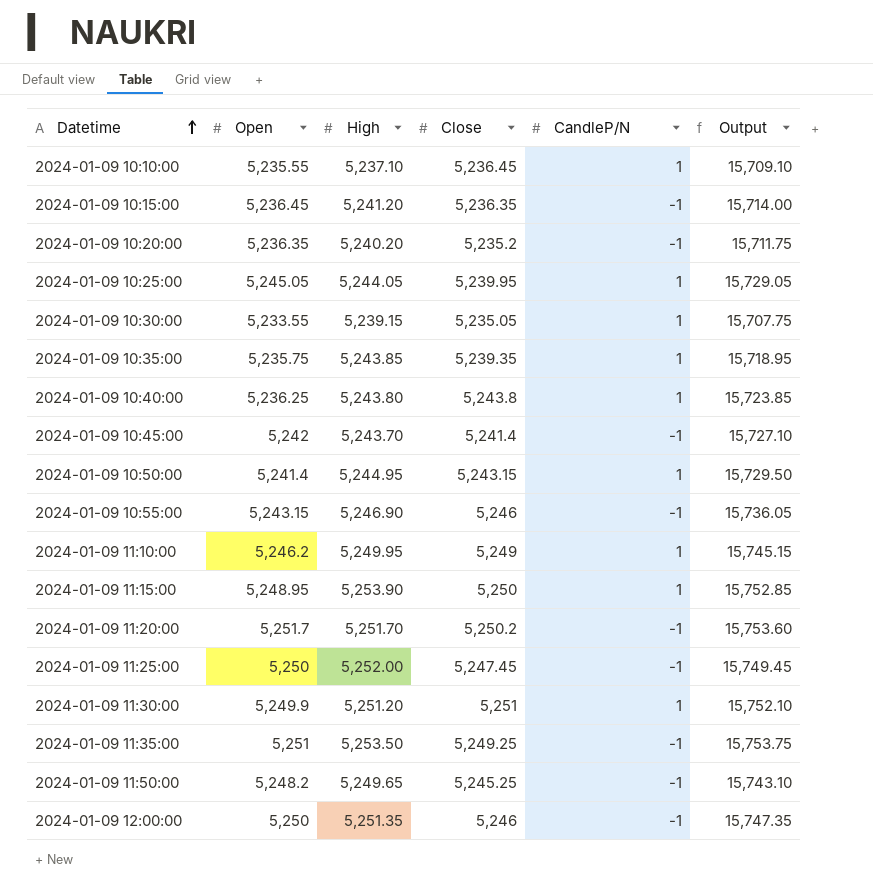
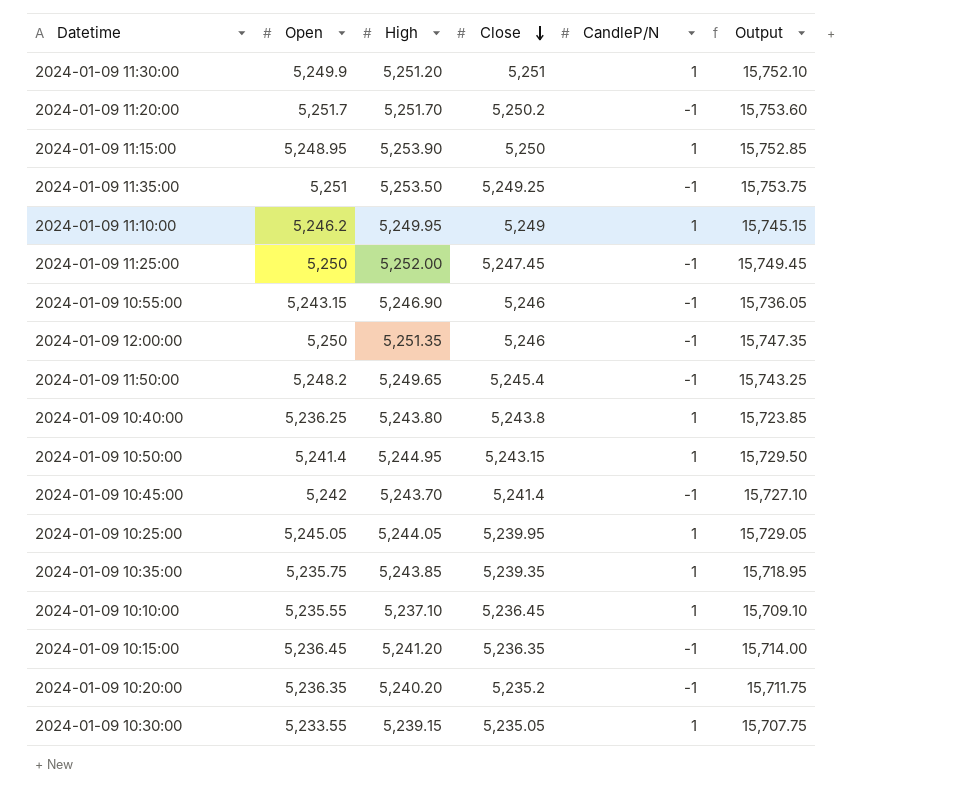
row order: Datetime ascending -> Close descending
2024-01-09 11:50:00 | Close: 5,245.25 -> 5,245.4
2024-01-09 11:50:00 | Output: 15,743.10 -> 15,743.25

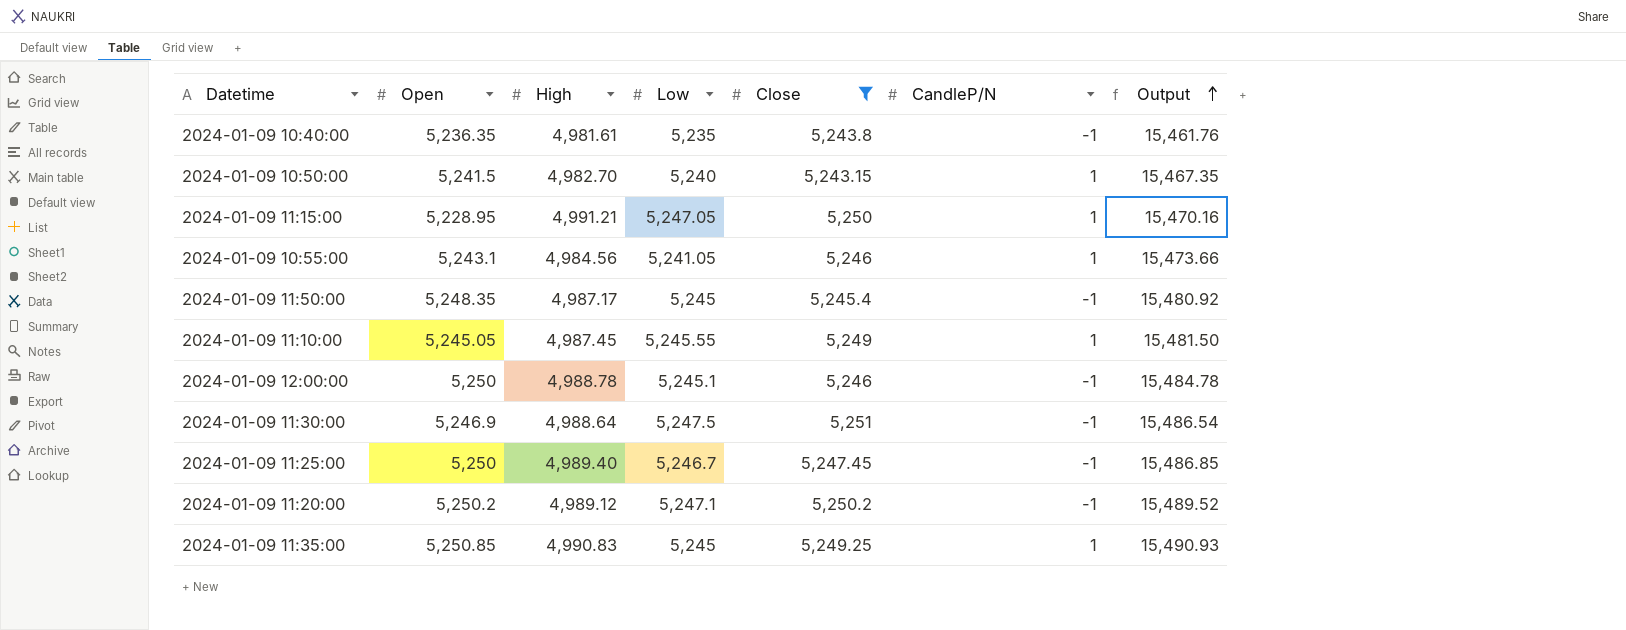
filter: none -> Close >= 5,243.15
row order: Close descending -> Output ascending
column Low | position: none -> 4
2024-01-09 10:40:00 | Open: 5,236.25 -> 5,236.35
2024-01-09 10:40:00 | High: 5,243.80 -> 4,981.61
2024-01-09 10:40:00 | CandleP/N: 1 -> -1
2024-01-09 10:40:00 | Output: 15,723.85 -> 15,461.76
2024-01-09 10:50:00 | Open: 5,241.4 -> 5,241.5
2024-01-09 10:50:00 | High: 5,244.95 -> 4,982.70
2024-01-09 10:50:00 | Output: 15,729.50 -> 15,467.35
2024-01-09 11:15:00 | Open: 5,248.95 -> 5,228.95
2024-01-09 11:15:00 | High: 5,253.90 -> 4,991.21
2024-01-09 11:15:00 | Output: 15,752.85 -> 15,470.16
2024-01-09 10:55:00 | Open: 5,243.15 -> 5,243.1
2024-01-09 10:55:00 | High: 5,246.90 -> 4,984.56
2024-01-09 10:55:00 | CandleP/N: -1 -> 1
2024-01-09 10:55:00 | Output: 15,736.05 -> 15,473.66
2024-01-09 11:50:00 | Open: 5,248.2 -> 5,248.35
2024-01-09 11:50:00 | High: 5,249.65 -> 4,987.17
2024-01-09 11:50:00 | Output: 15,743.25 -> 15,480.92
2024-01-09 11:10:00 | Open: 5,246.2 -> 5,245.05
2024-01-09 11:10:00 | High: 5,249.95 -> 4,987.45
2024-01-09 11:10:00 | Output: 15,745.15 -> 15,481.50
2024-01-09 12:00:00 | High: 5,251.35 -> 4,988.78
2024-01-09 12:00:00 | Output: 15,747.35 -> 15,484.78
2024-01-09 11:30:00 | Open: 5,249.9 -> 5,246.9
2024-01-09 11:30:00 | High: 5,251.20 -> 4,988.64
2024-01-09 11:30:00 | CandleP/N: 1 -> -1
2024-01-09 11:30:00 | Output: 15,752.10 -> 15,486.54
2024-01-09 11:25:00 | High: 5,252.00 -> 4,989.40
2024-01-09 11:25:00 | Output: 15,749.45 -> 15,486.85
2024-01-09 11:20:00 | Open: 5,251.7 -> 5,250.2
2024-01-09 11:20:00 | High: 5,251.70 -> 4,989.12
2024-01-09 11:20:00 | Output: 15,753.60 -> 15,489.52
2024-01-09 11:35:00 | Open: 5,251 -> 5,250.85
2024-01-09 11:35:00 | High: 5,253.50 -> 4,990.83
2024-01-09 11:35:00 | CandleP/N: -1 -> 1
2024-01-09 11:35:00 | Output: 15,753.75 -> 15,490.93

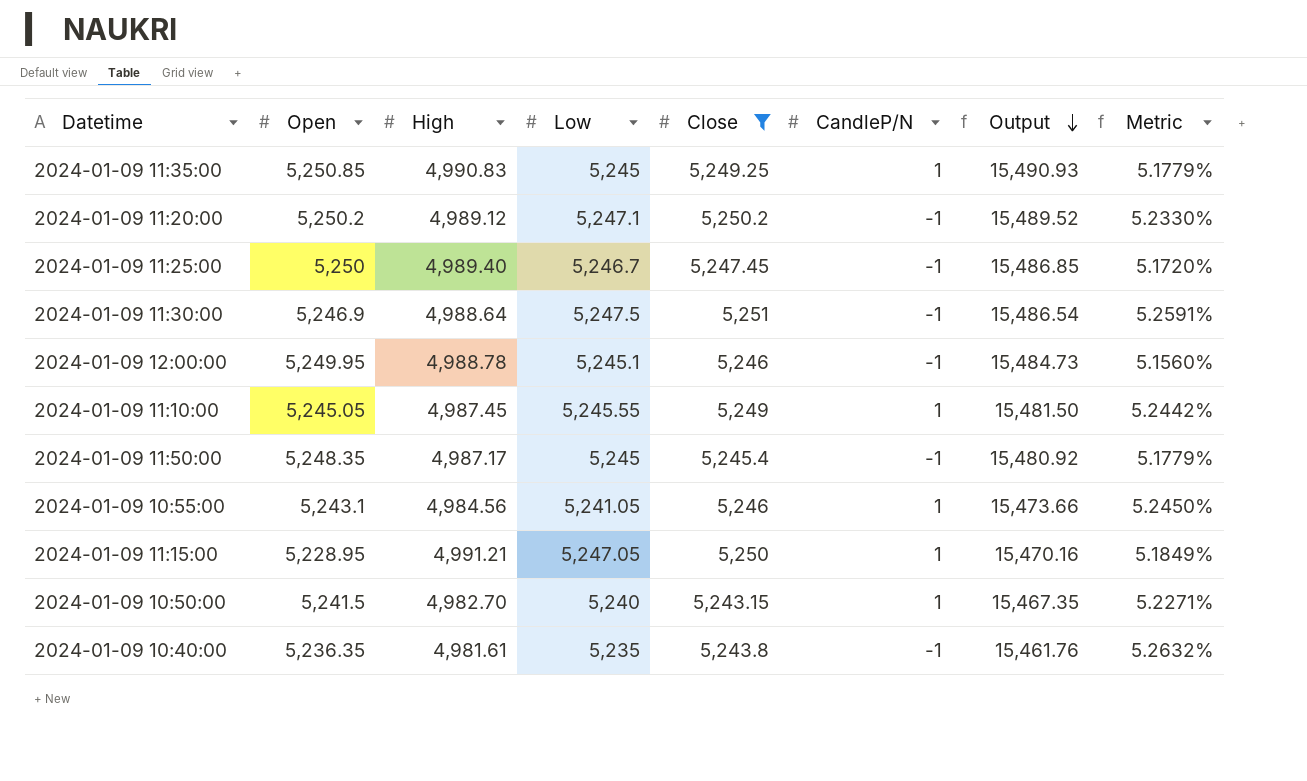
row order: Output ascending -> Output descending
column Metric | formula: none -> ([Close] - [High]) / [High]
2024-01-09 12:00:00 | Open: 5,250 -> 5,249.95
2024-01-09 12:00:00 | Output: 15,484.78 -> 15,484.73

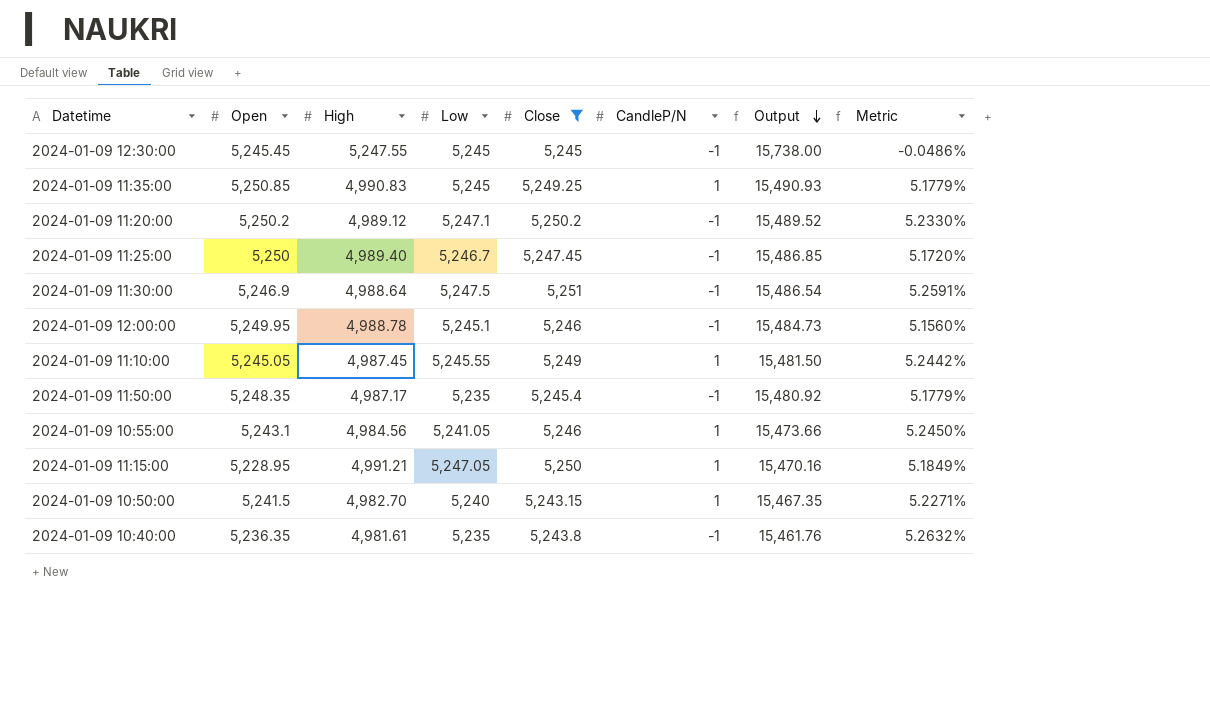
row 2024-01-09 12:30:00: none -> 5,245.45 | 5,247.55 | 5,245 | 5,245 | -1 | 15,738.00 | -0.0486%
2024-01-09 11:50:00 | Low: 5,245 -> 5,235

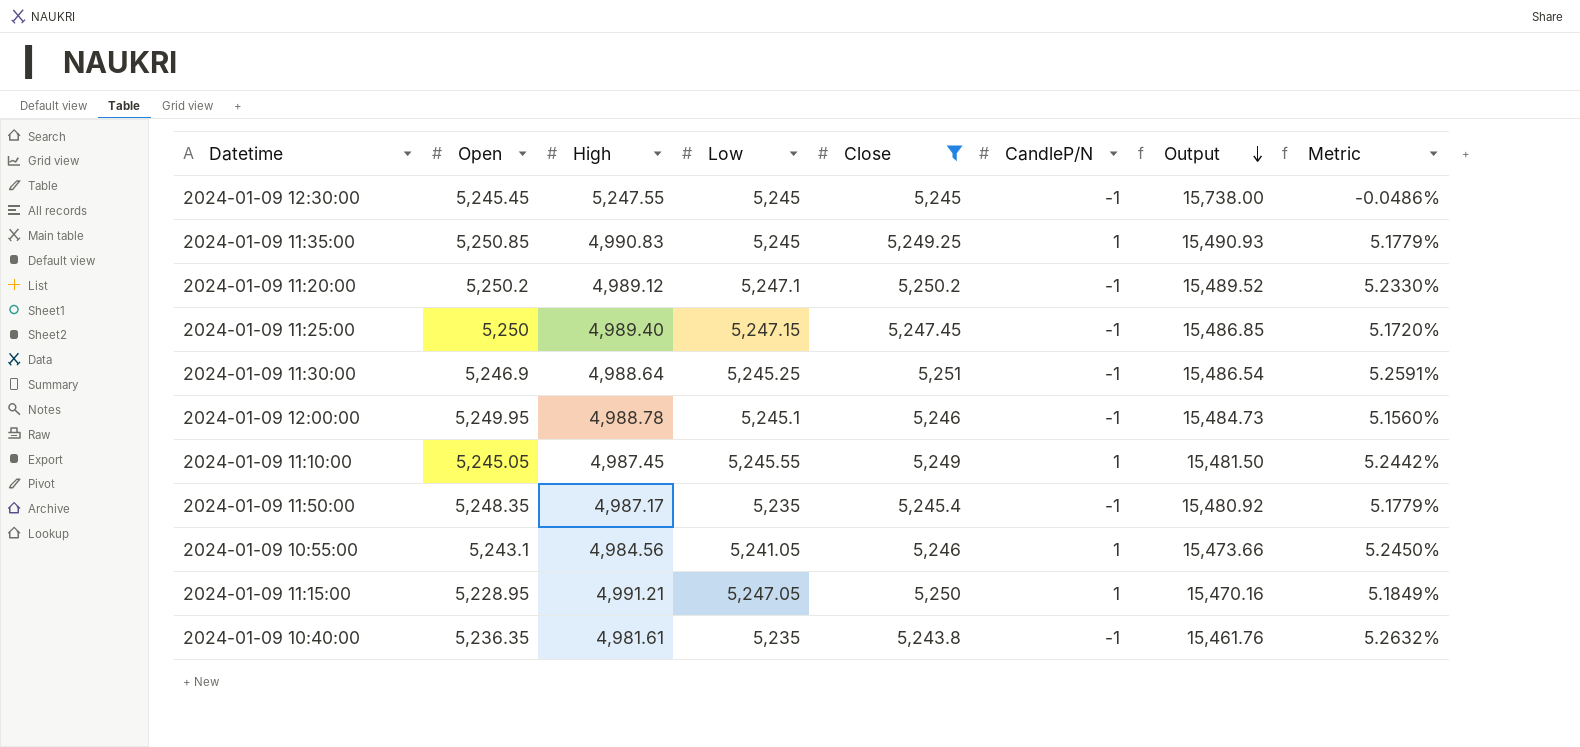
row 2024-01-09 10:50:00: 5,241.5 | 4,982.70 | 5,240 | 5,243.15 | 1 | 15,467.35 | 5.2271% -> none
2024-01-09 11:25:00 | Low: 5,246.7 -> 5,247.15
2024-01-09 11:30:00 | Low: 5,247.5 -> 5,245.25

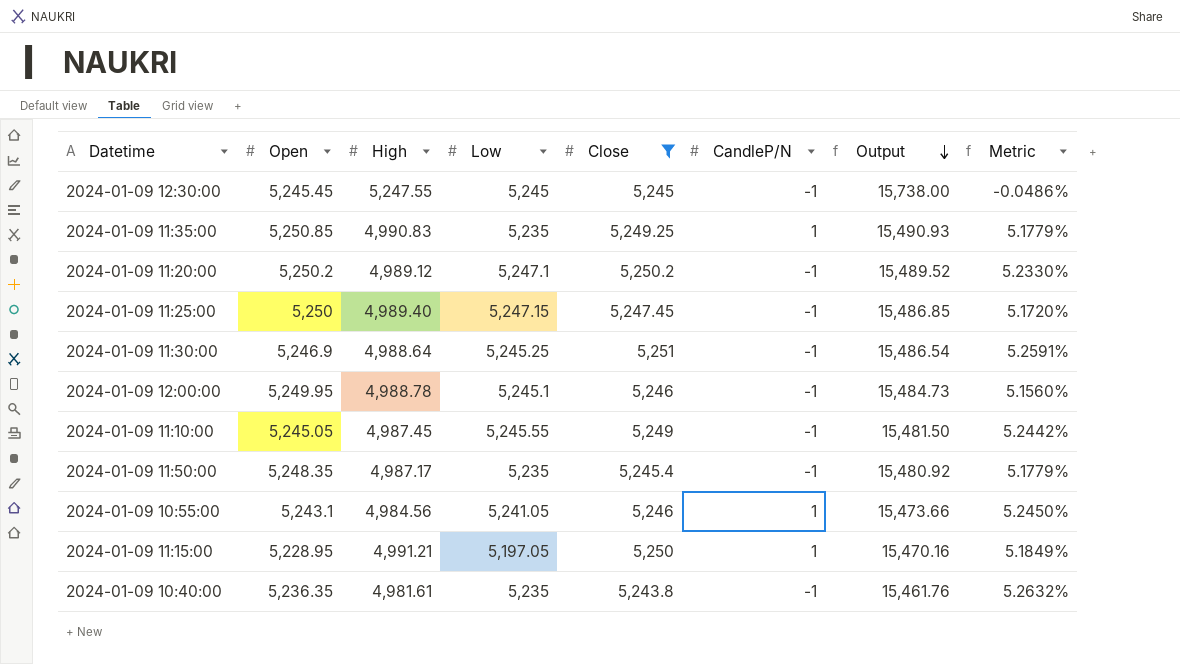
2024-01-09 11:35:00 | Low: 5,245 -> 5,235
2024-01-09 11:10:00 | CandleP/N: 1 -> -1
2024-01-09 11:15:00 | Low: 5,247.05 -> 5,197.05

